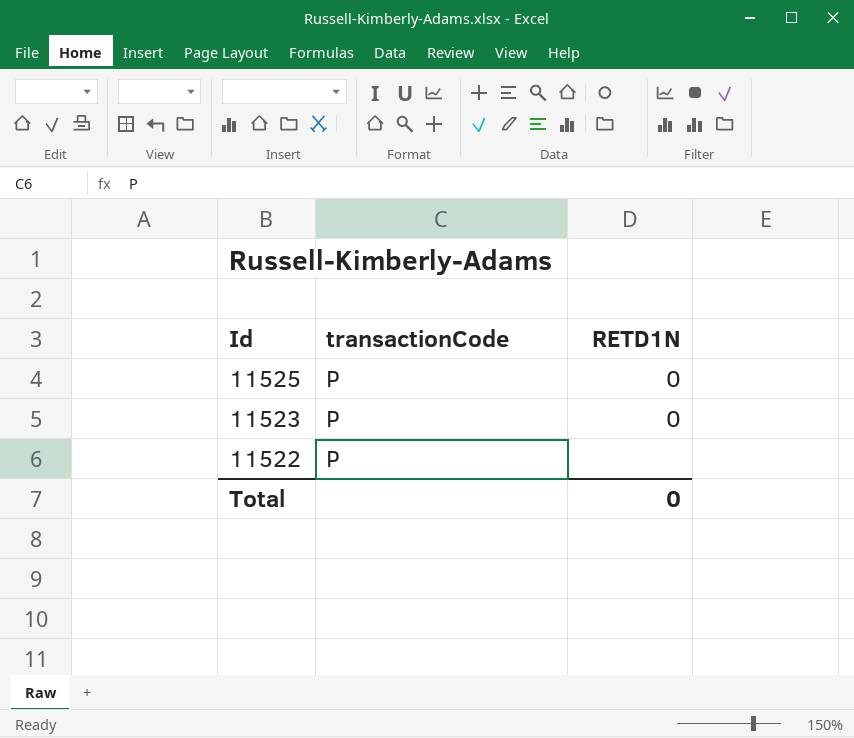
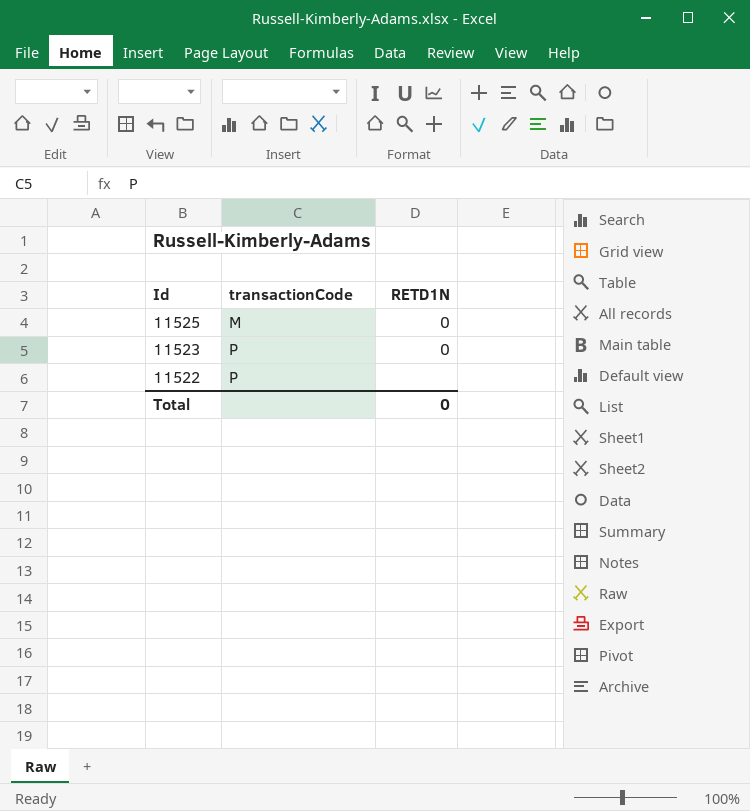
11525 | transactionCode: P -> M

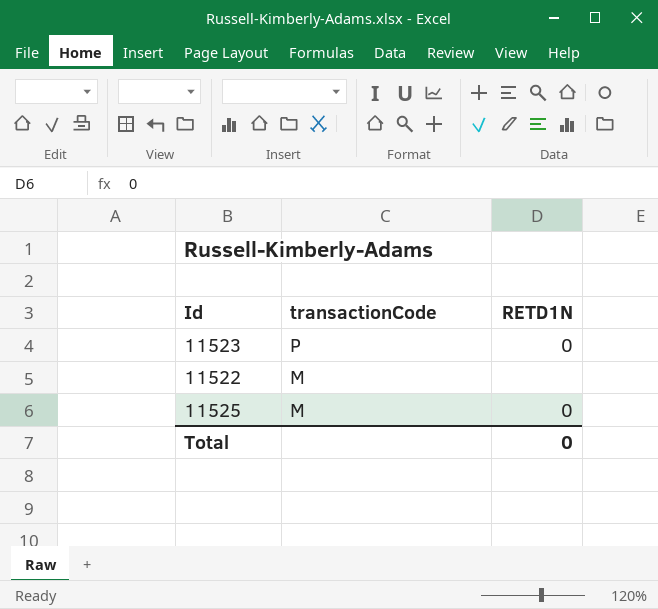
row order: Id descending -> transactionCode descending
11522 | transactionCode: P -> M

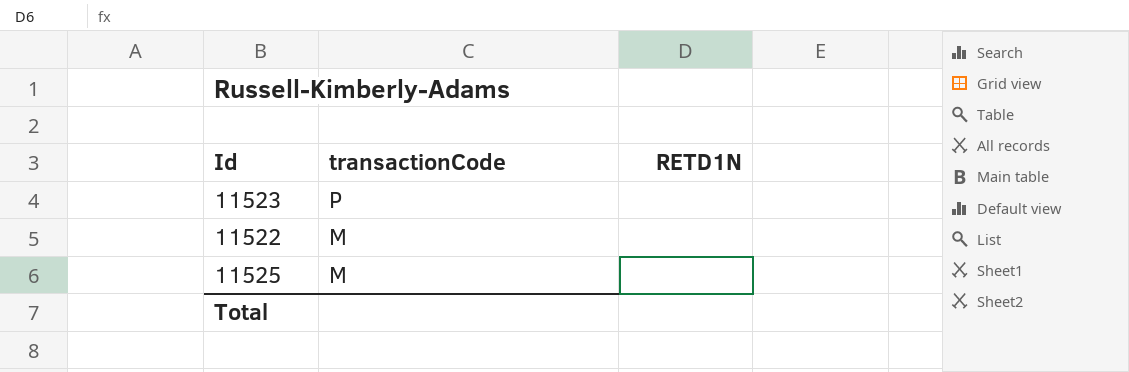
11523 | RETD1N: 0 -> none
11525 | RETD1N: 0 -> none
Total | RETD1N: 0 -> none

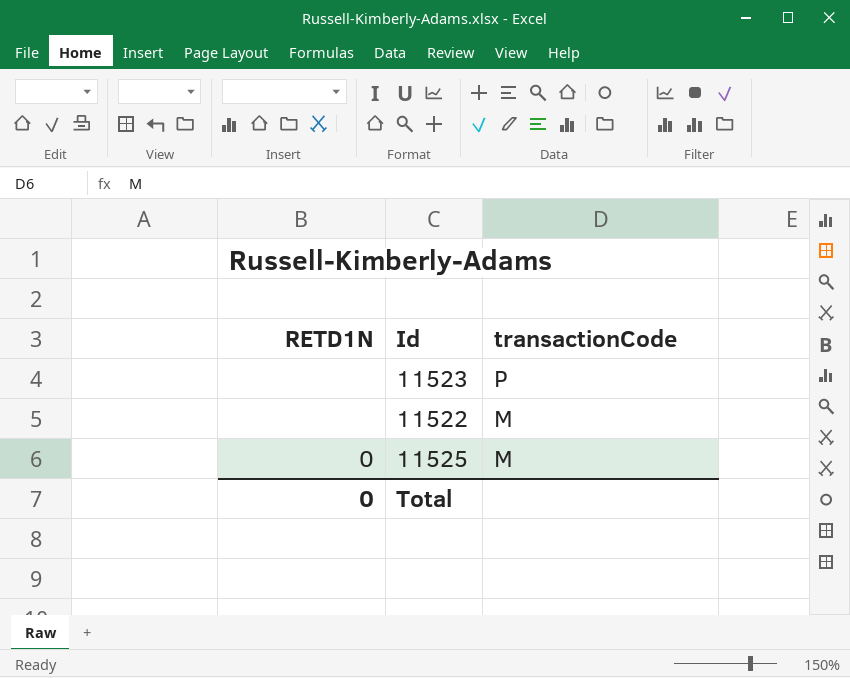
column RETD1N | position: 3 -> 1
11525 | RETD1N: none -> 0
Total | RETD1N: none -> 0

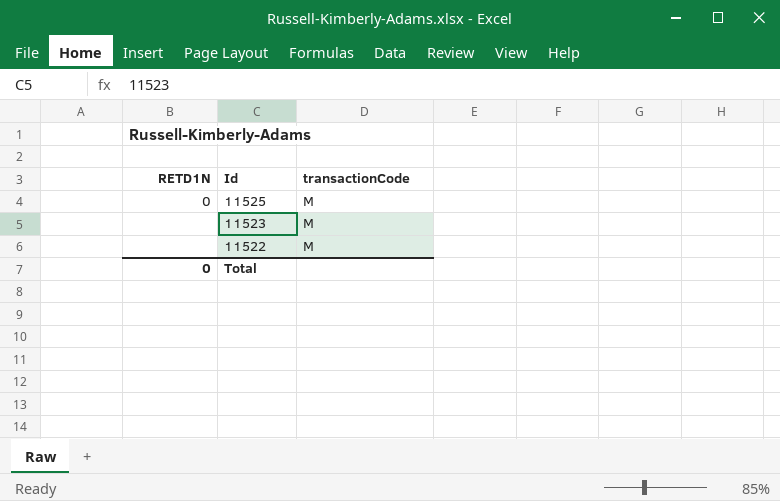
row order: transactionCode descending -> Id descending
11523 | transactionCode: P -> M

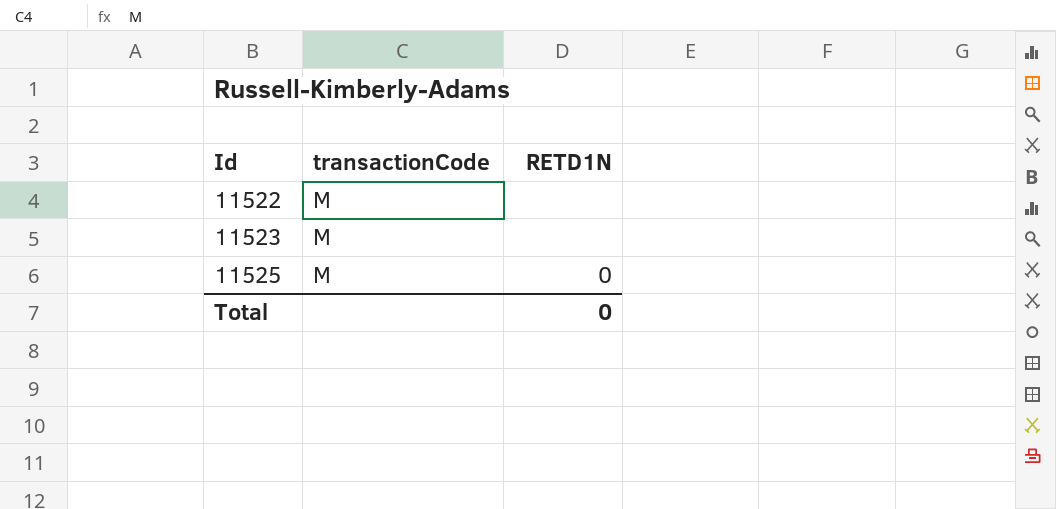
row order: Id descending -> Id ascending
column RETD1N | position: 1 -> 3

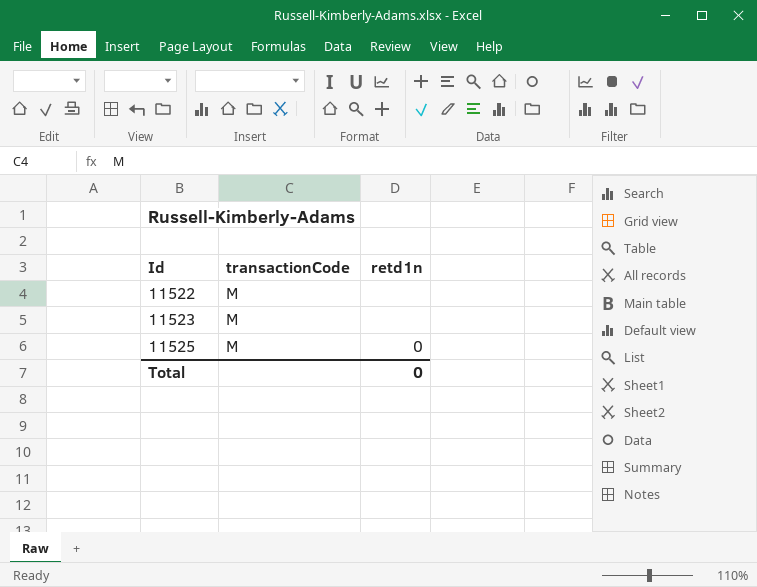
column name: RETD1N -> retd1n

